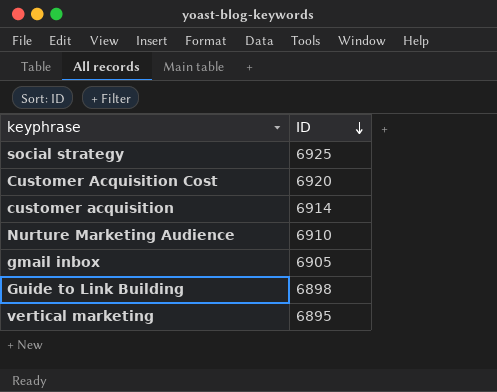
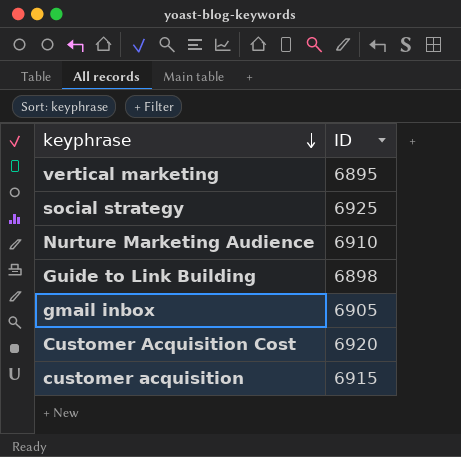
row order: ID descending -> keyphrase descending
customer acquisition | ID: 6914 -> 6915

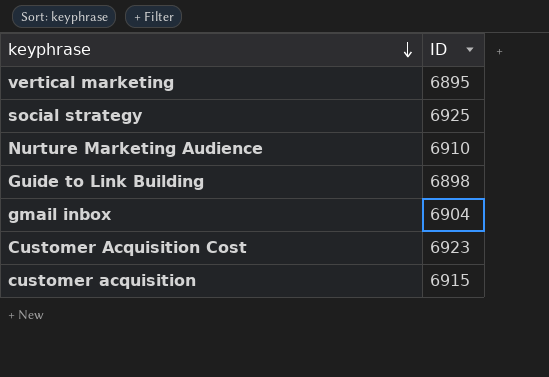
gmail inbox | ID: 6905 -> 6904
Customer Acquisition Cost | ID: 6920 -> 6923

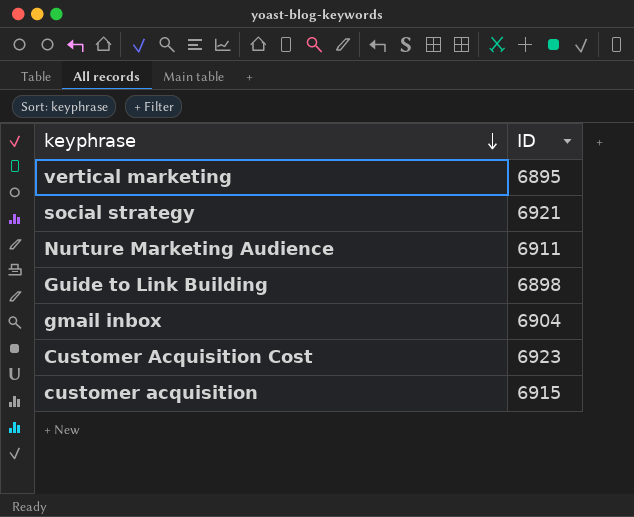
social strategy | ID: 6925 -> 6921
Nurture Marketing Audience | ID: 6910 -> 6911

